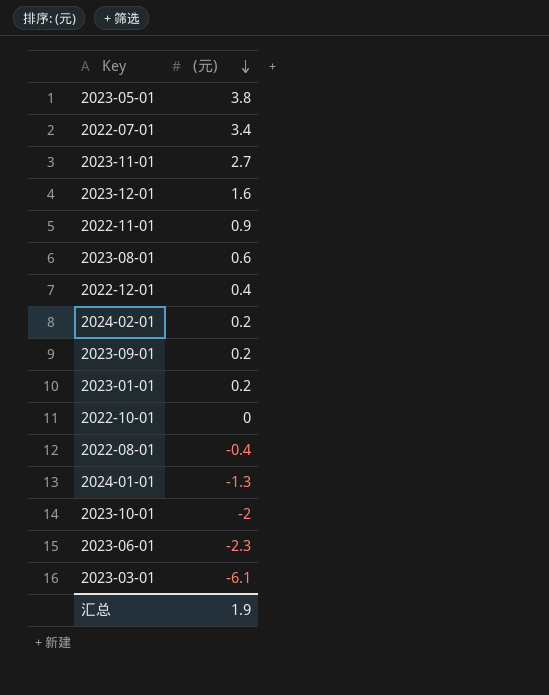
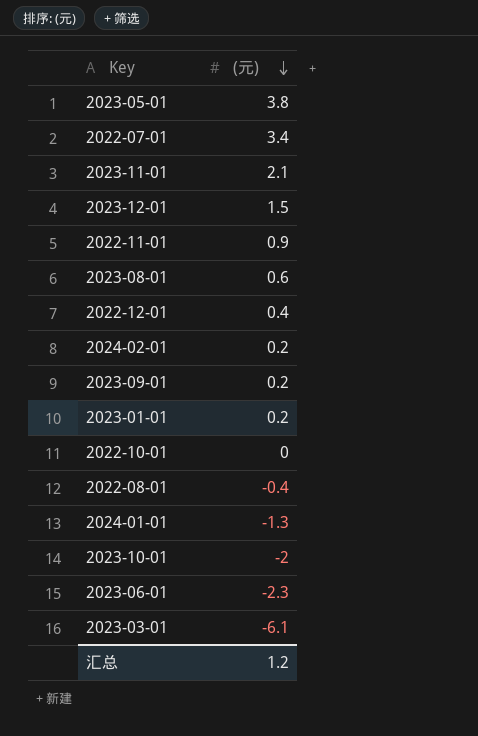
2023-11-01 | (元): 2.7 -> 2.1
2023-12-01 | (元): 1.6 -> 1.5
汇总 | (元): 1.9 -> 1.2

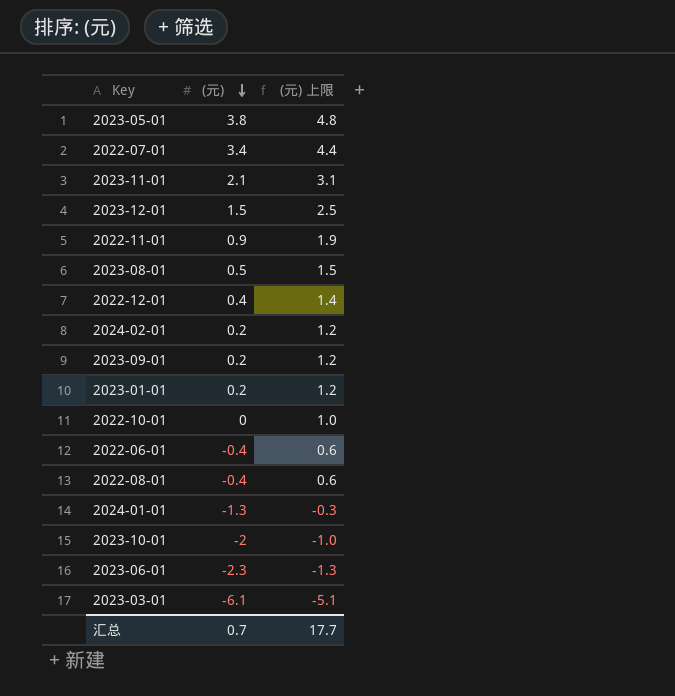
column (元) 上限 | formula: none -> [(元)] + 1
2023-08-01 | (元): 0.6 -> 0.5
row 2022-06-01: none -> -0.4 | 0.6
汇总 | (元): 1.2 -> 0.7

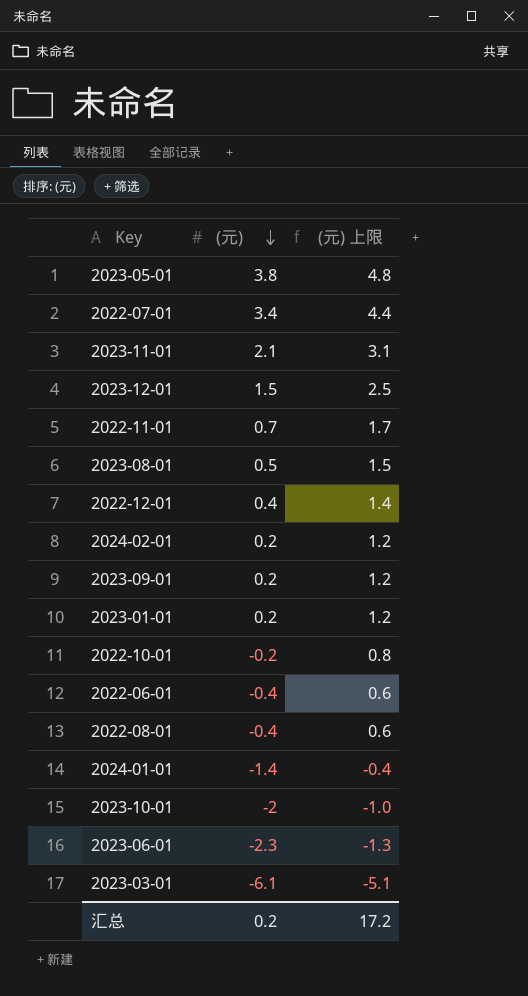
2022-11-01 | (元): 0.9 -> 0.7
2022-11-01 | (元) 上限: 1.9 -> 1.7
2022-10-01 | (元): 0 -> -0.2
2022-10-01 | (元) 上限: 1.0 -> 0.8
2024-01-01 | (元): -1.3 -> -1.4
2024-01-01 | (元) 上限: -0.3 -> -0.4
汇总 | (元): 0.7 -> 0.2
汇总 | (元) 上限: 17.7 -> 17.2

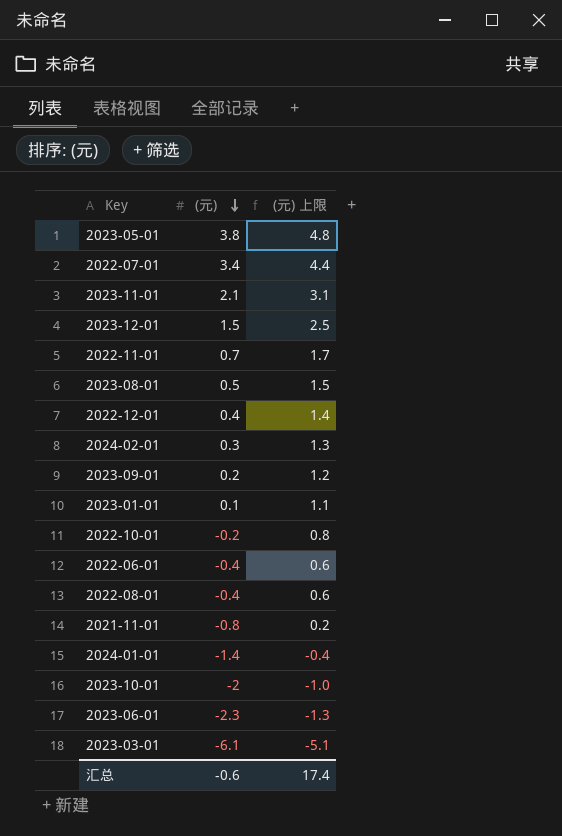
2024-02-01 | (元): 0.2 -> 0.3
2024-02-01 | (元) 上限: 1.2 -> 1.3
2023-01-01 | (元): 0.2 -> 0.1
2023-01-01 | (元) 上限: 1.2 -> 1.1
row 2021-11-01: none -> -0.8 | 0.2
汇总 | (元): 0.2 -> -0.6
汇总 | (元) 上限: 17.2 -> 17.4

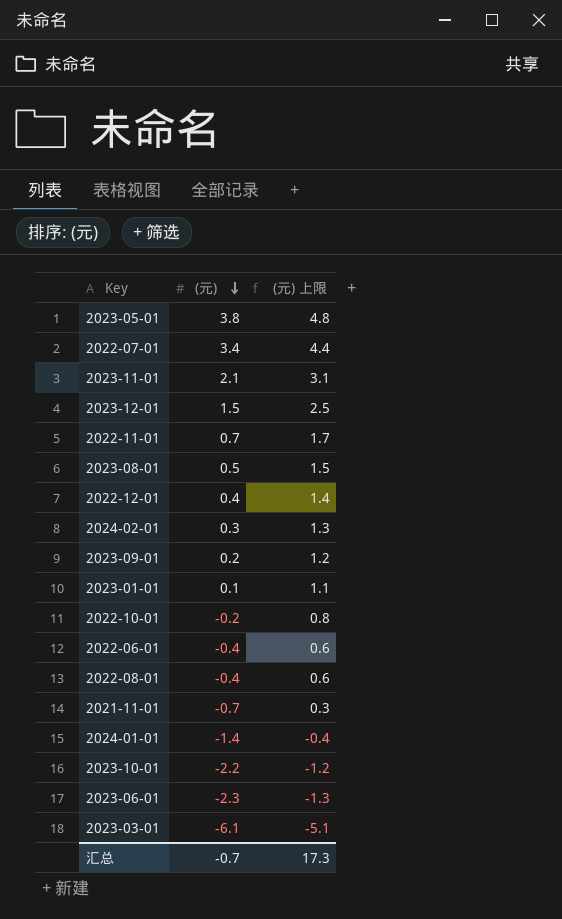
2021-11-01 | (元): -0.8 -> -0.7
2021-11-01 | (元) 上限: 0.2 -> 0.3
2023-10-01 | (元): -2 -> -2.2
2023-10-01 | (元) 上限: -1.0 -> -1.2
汇总 | (元): -0.6 -> -0.7
汇总 | (元) 上限: 17.4 -> 17.3

